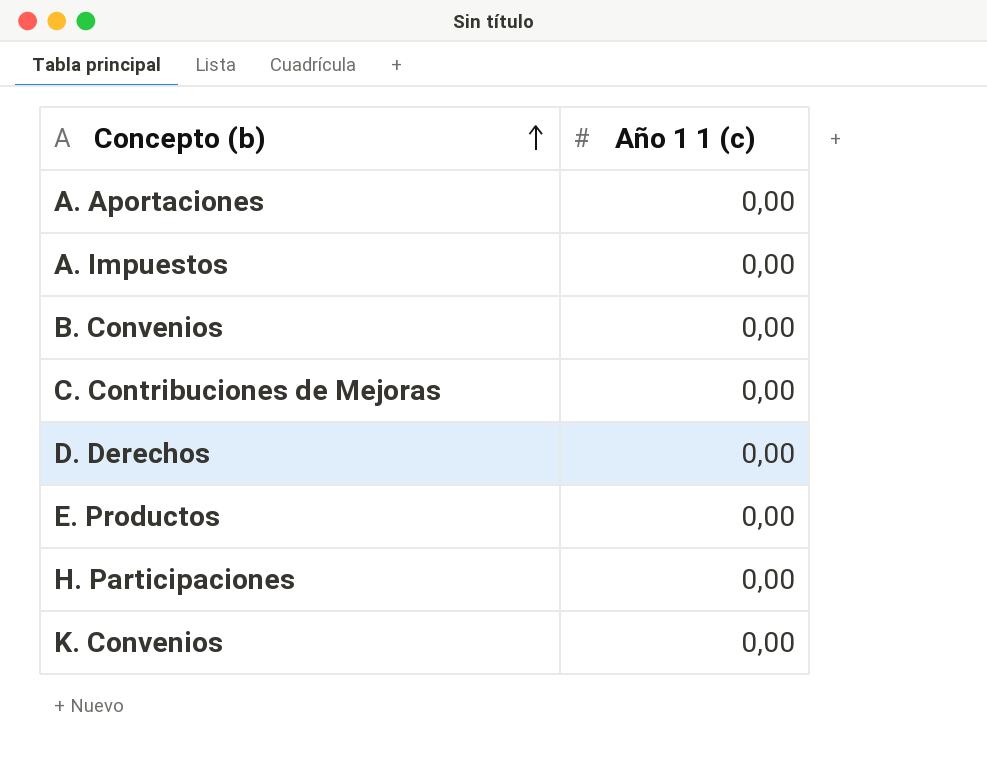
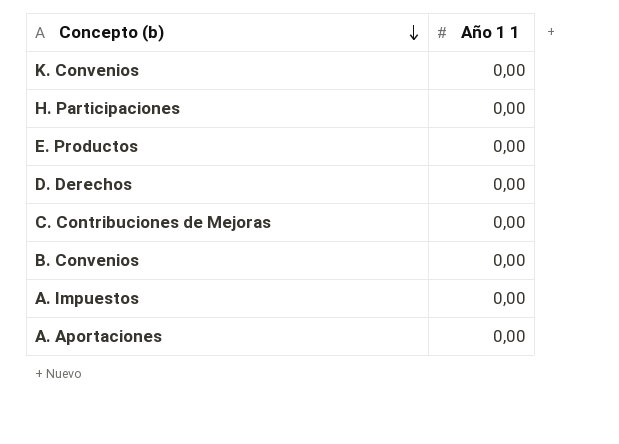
row order: Concepto (b) ascending -> Concepto (b) descending
column name: Año 1 1 (c) -> Año 1 1

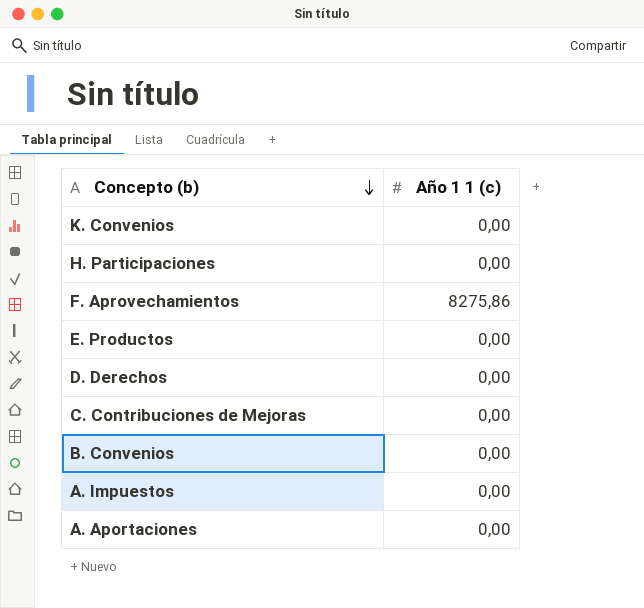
column name: Año 1 1 -> Año 1 1 (c)
row F. Aprovechamientos: none -> 8275,86

